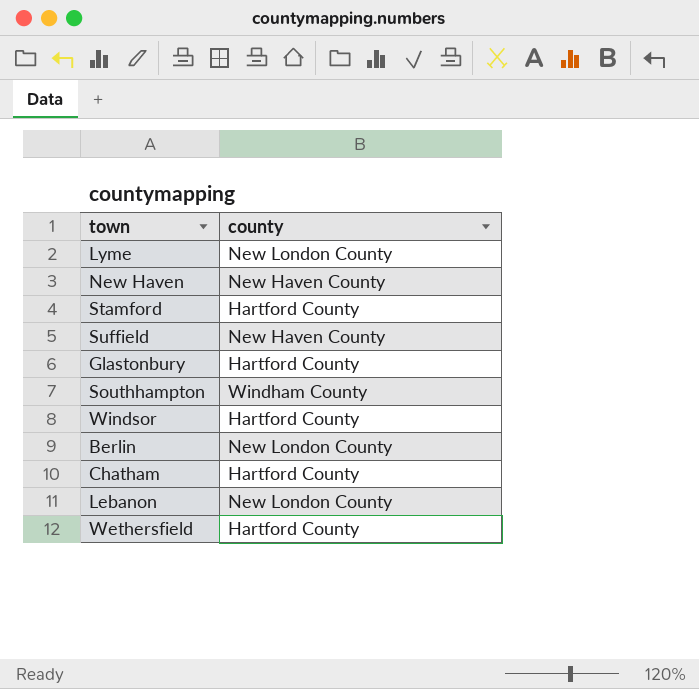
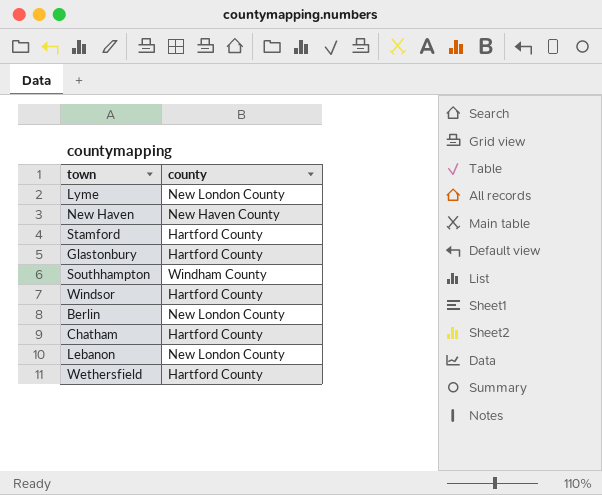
row Suffield: New Haven County -> none

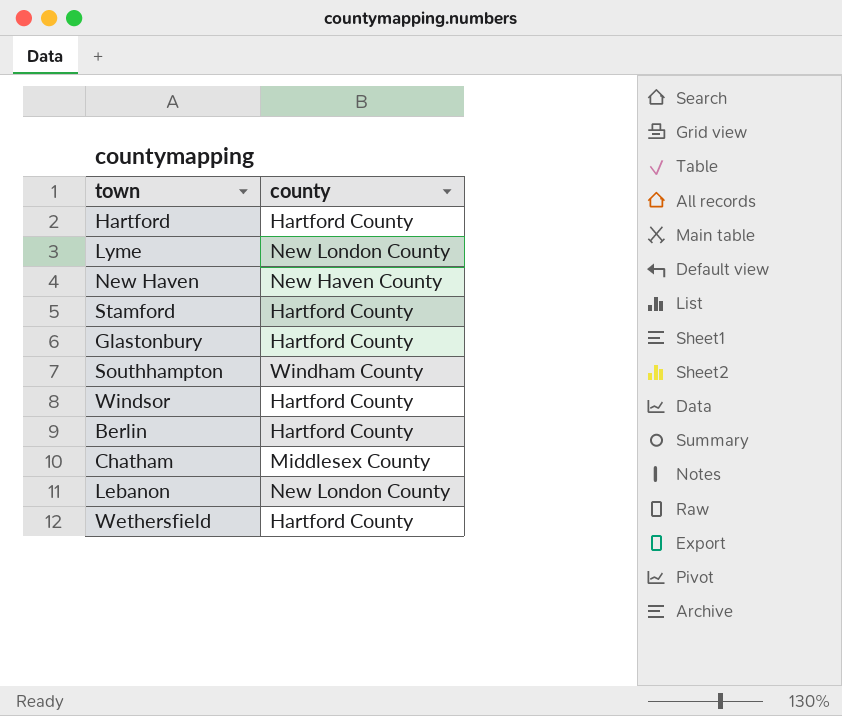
row Hartford: none -> Hartford County
Berlin | county: New London County -> Hartford County
Chatham | county: Hartford County -> Middlesex County

